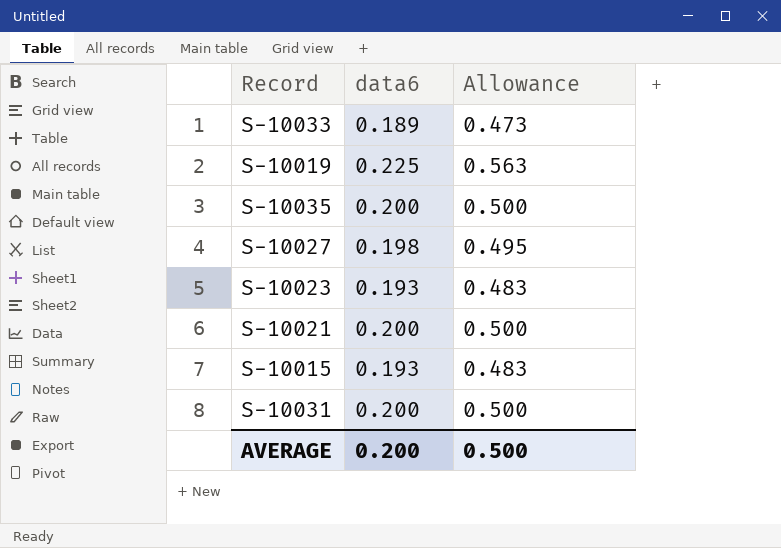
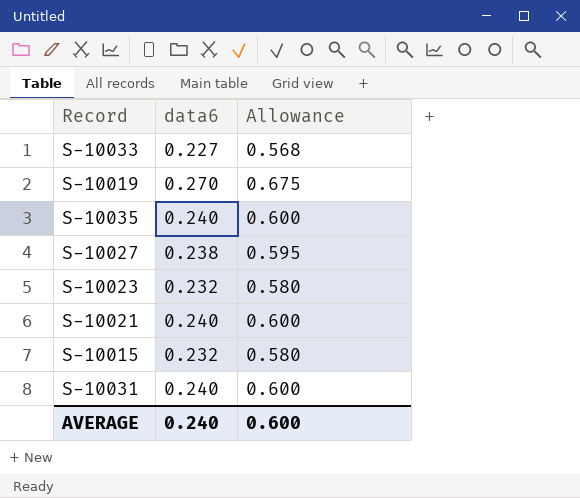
S-10033 | data6: 0.189 -> 0.227
S-10033 | Allowance: 0.473 -> 0.568
S-10019 | data6: 0.225 -> 0.270
S-10019 | Allowance: 0.563 -> 0.675
S-10035 | data6: 0.200 -> 0.240
S-10035 | Allowance: 0.500 -> 0.600
S-10027 | data6: 0.198 -> 0.238
S-10027 | Allowance: 0.495 -> 0.595
S-10023 | data6: 0.193 -> 0.232
S-10023 | Allowance: 0.483 -> 0.580
S-10021 | data6: 0.200 -> 0.240
S-10021 | Allowance: 0.500 -> 0.600
S-10015 | data6: 0.193 -> 0.232
S-10015 | Allowance: 0.483 -> 0.580
S-10031 | data6: 0.200 -> 0.240
S-10031 | Allowance: 0.500 -> 0.600
AVERAGE | data6: 0.200 -> 0.240
AVERAGE | Allowance: 0.500 -> 0.600

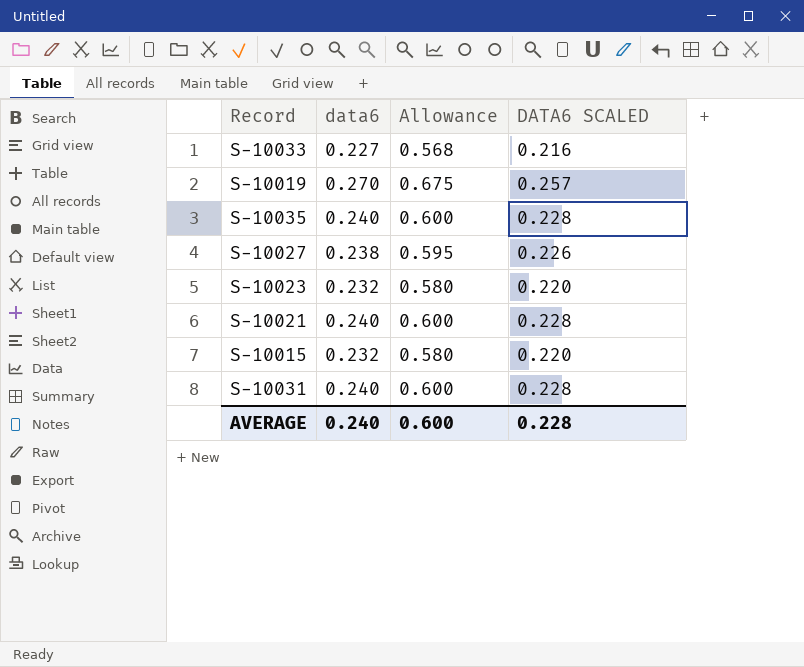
column DATA6 SCALED | formula: none -> [data6] * 0.95

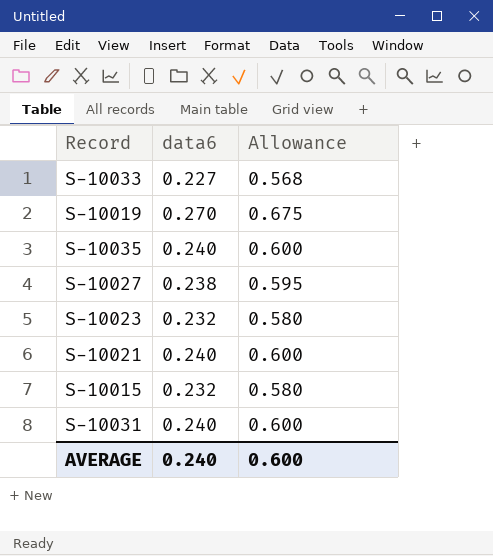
column DATA6 SCALED | formula: [data6] * 0.95 -> none

